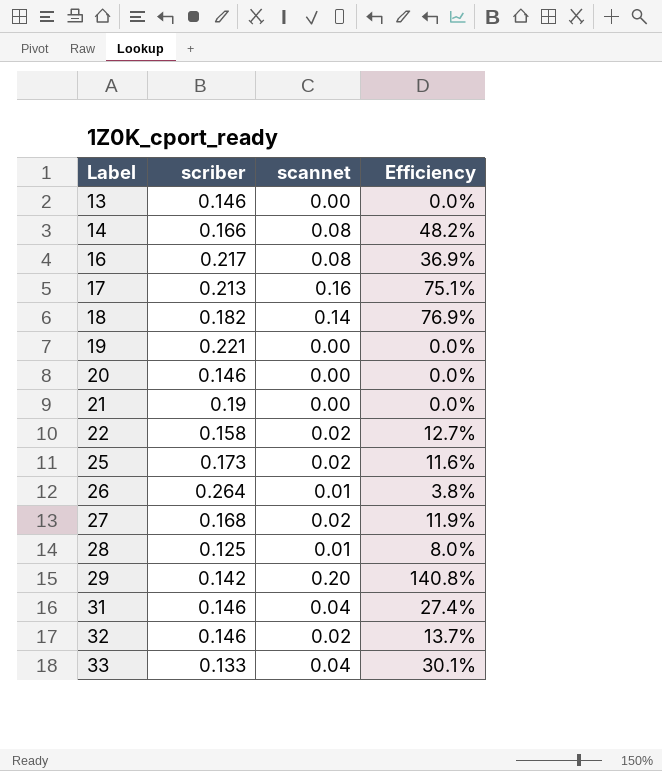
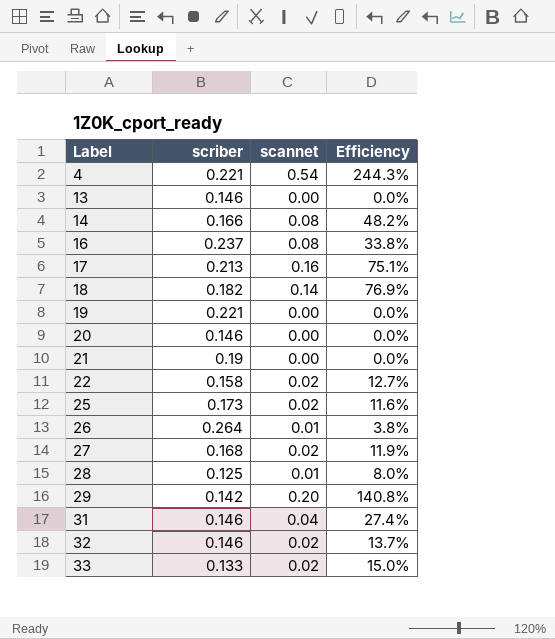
row 4: none -> 0.221 | 0.54 | 244.3%
16 | scriber: 0.217 -> 0.237
16 | Efficiency: 36.9% -> 33.8%
33 | scannet: 0.04 -> 0.02
33 | Efficiency: 30.1% -> 15.0%

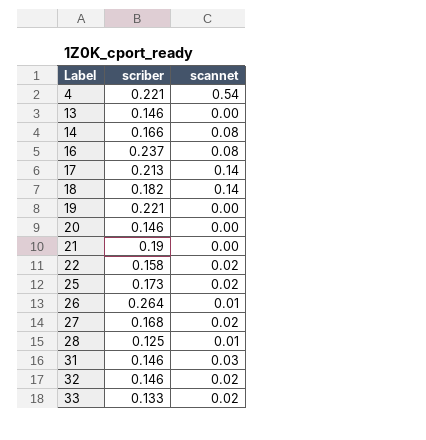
column Efficiency | formula: [scannet] / [scriber] -> none
row 29: 0.142 | 0.20 | 140.8% -> none
17 | scannet: 0.16 -> 0.14
31 | scannet: 0.04 -> 0.03

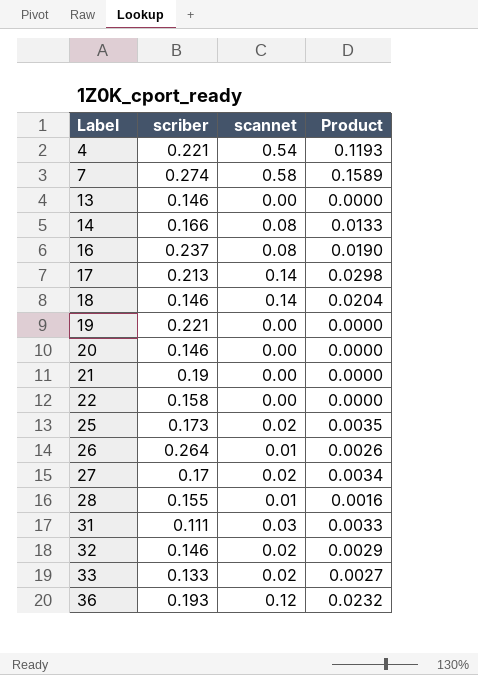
column Product | formula: none -> [scriber] * [scannet]
row 7: none -> 0.274 | 0.58 | 0.1589
18 | scriber: 0.182 -> 0.146
22 | scannet: 0.02 -> 0.00
27 | scriber: 0.168 -> 0.17
28 | scriber: 0.125 -> 0.155
31 | scriber: 0.146 -> 0.111
row 36: none -> 0.193 | 0.12 | 0.0232

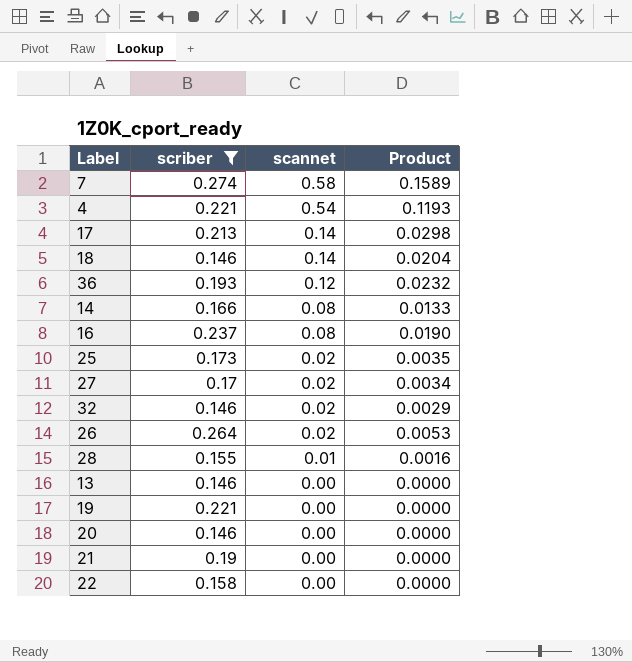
filter: none -> scriber >= 0.146
row order: Label ascending -> scannet descending
26 | scannet: 0.01 -> 0.02
26 | Product: 0.0026 -> 0.0053

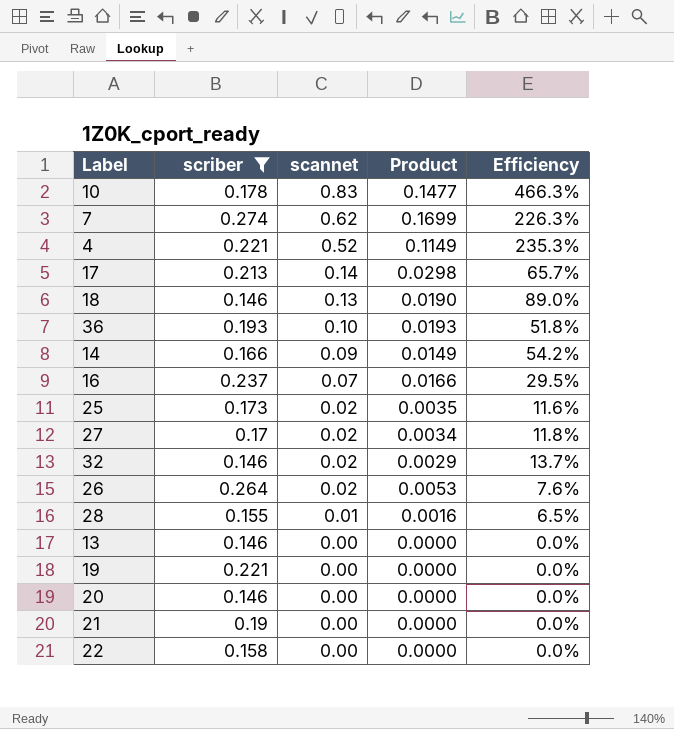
column Efficiency | formula: none -> [scannet] / [scriber]
row 10: none -> 0.178 | 0.83 | 0.1477 | 466.3%
7 | scannet: 0.58 -> 0.62
7 | Product: 0.1589 -> 0.1699
4 | scannet: 0.54 -> 0.52
4 | Product: 0.1193 -> 0.1149
18 | scannet: 0.14 -> 0.13
18 | Product: 0.0204 -> 0.0190
36 | scannet: 0.12 -> 0.10
36 | Product: 0.0232 -> 0.0193
14 | scannet: 0.08 -> 0.09
14 | Product: 0.0133 -> 0.0149
16 | scannet: 0.08 -> 0.07
16 | Product: 0.0190 -> 0.0166

